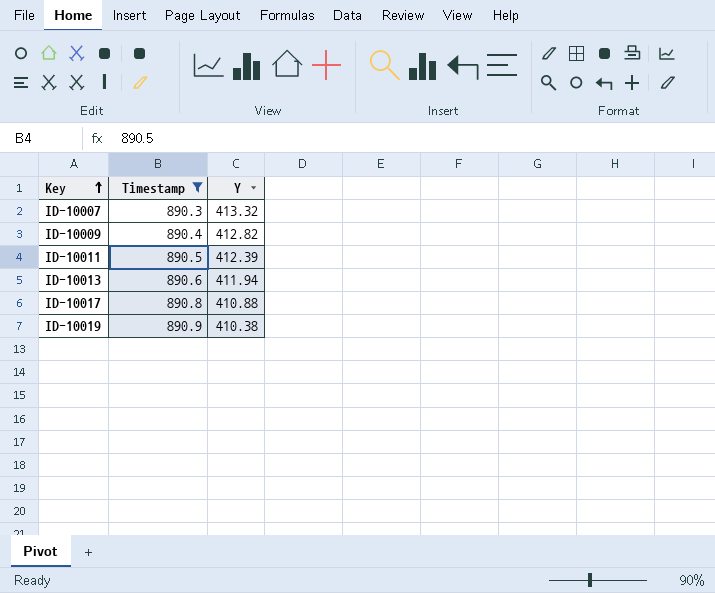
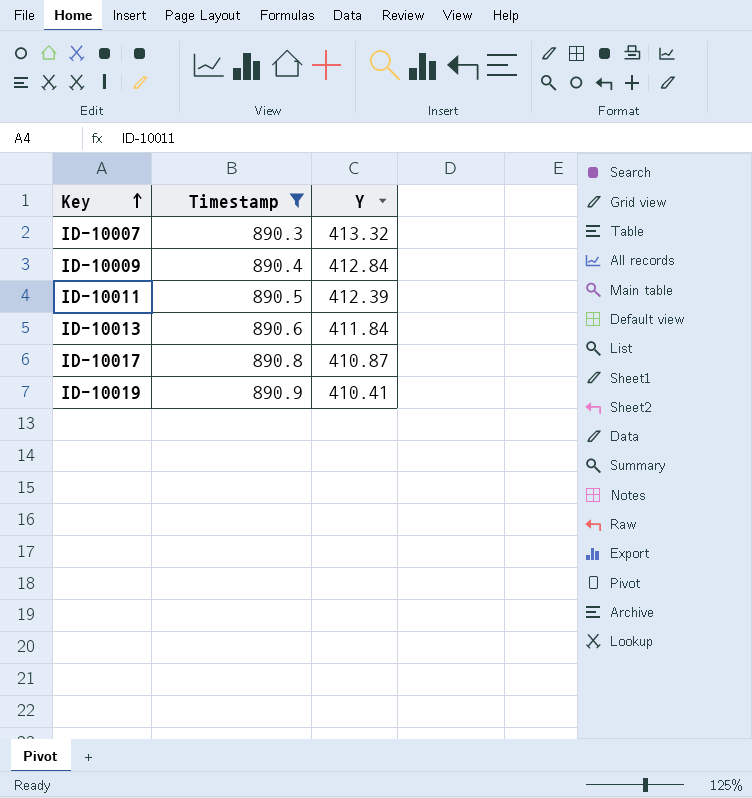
ID-10009 | Y: 412.82 -> 412.84
ID-10013 | Y: 411.94 -> 411.84
ID-10017 | Y: 410.88 -> 410.87
ID-10019 | Y: 410.38 -> 410.41

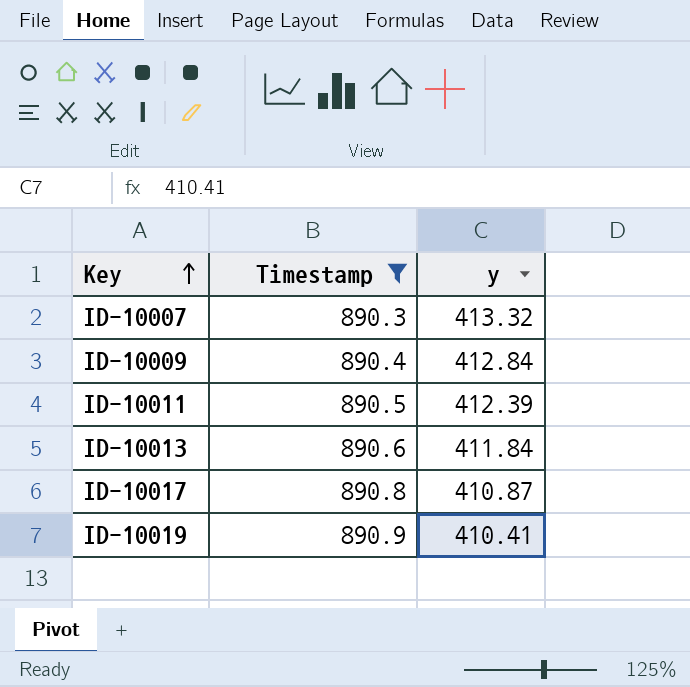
column name: Y -> y

